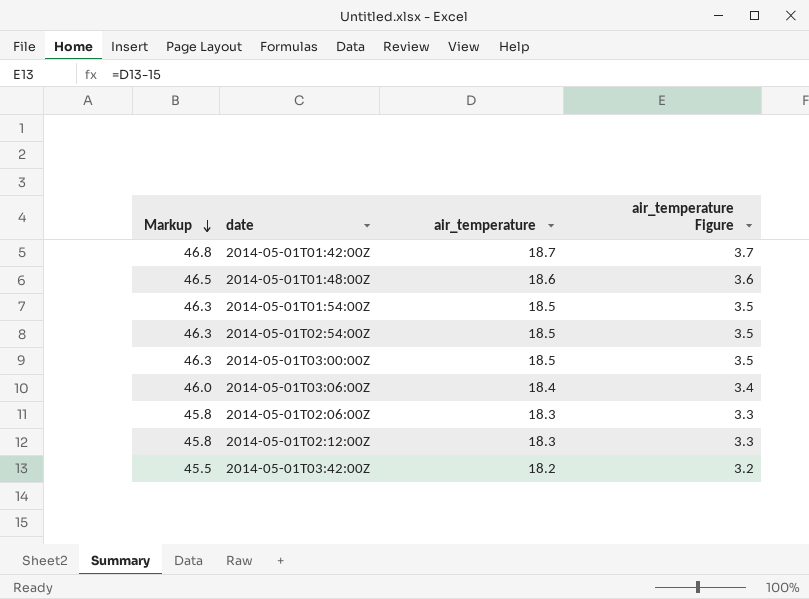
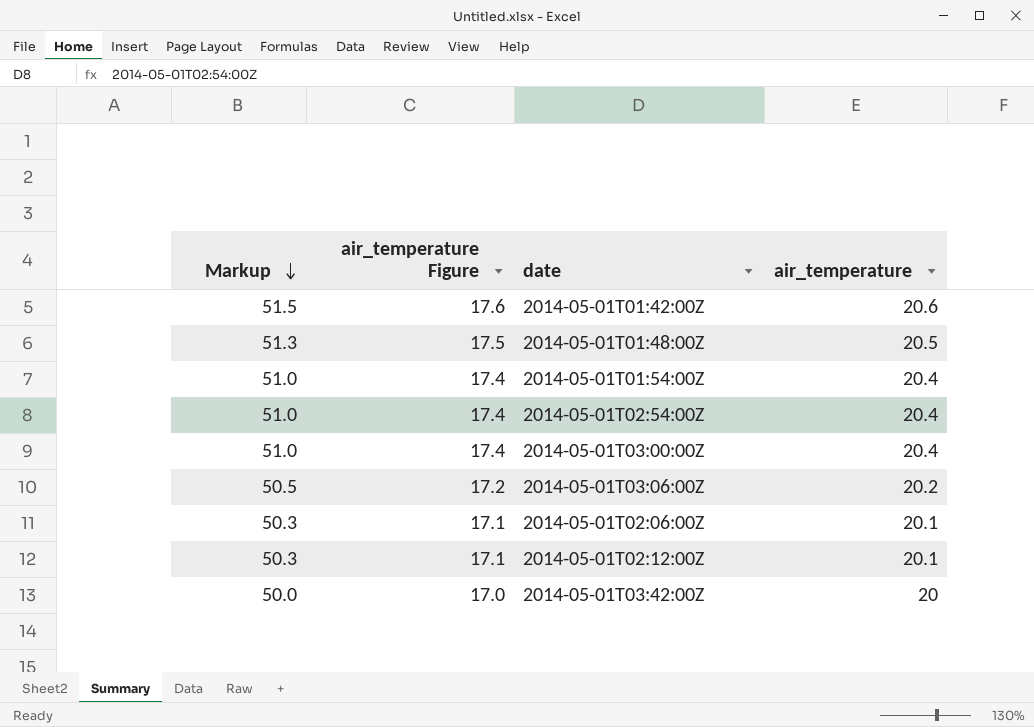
column air_temperature Figure | formula: [air_temperature] - 15 -> [air_temperature] - 3
column air_temperature Figure | position: 4 -> 2
2014-05-01T01:42:00Z | Markup: 46.8 -> 51.5
2014-05-01T01:42:00Z | air_temperature: 18.7 -> 20.6
2014-05-01T01:48:00Z | Markup: 46.5 -> 51.3
2014-05-01T01:48:00Z | air_temperature: 18.6 -> 20.5
2014-05-01T01:54:00Z | Markup: 46.3 -> 51.0
2014-05-01T01:54:00Z | air_temperature: 18.5 -> 20.4
2014-05-01T02:54:00Z | Markup: 46.3 -> 51.0
2014-05-01T02:54:00Z | air_temperature: 18.5 -> 20.4
2014-05-01T03:00:00Z | Markup: 46.3 -> 51.0
2014-05-01T03:00:00Z | air_temperature: 18.5 -> 20.4
2014-05-01T03:06:00Z | Markup: 46.0 -> 50.5
2014-05-01T03:06:00Z | air_temperature: 18.4 -> 20.2
2014-05-01T02:06:00Z | Markup: 45.8 -> 50.3
2014-05-01T02:06:00Z | air_temperature: 18.3 -> 20.1
2014-05-01T02:12:00Z | Markup: 45.8 -> 50.3
2014-05-01T02:12:00Z | air_temperature: 18.3 -> 20.1
2014-05-01T03:42:00Z | Markup: 45.5 -> 50.0
2014-05-01T03:42:00Z | air_temperature: 18.2 -> 20

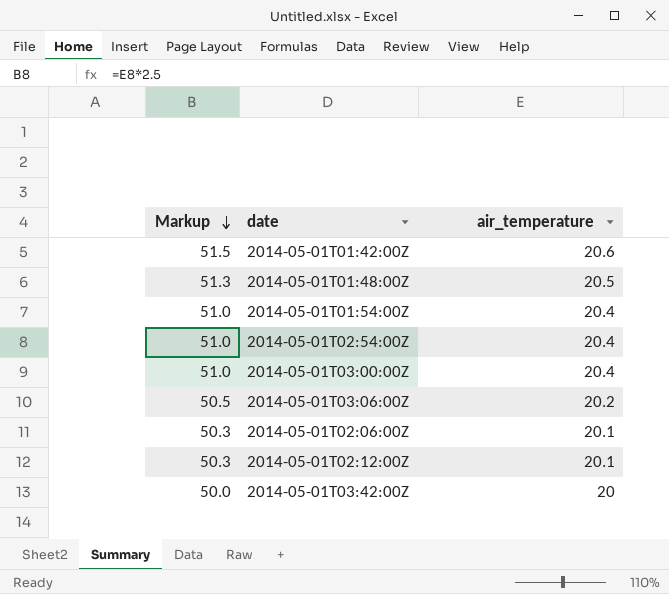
column air_temperature Figure | formula: [air_temperature] - 3 -> none

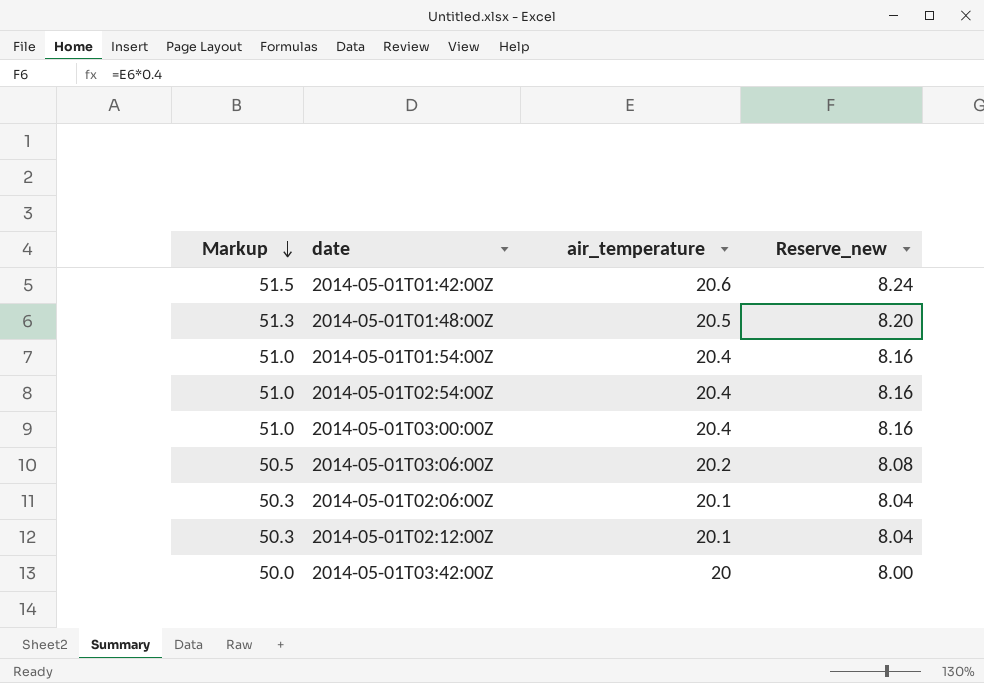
column Reserve_new | formula: none -> [air_temperature] * 0.4

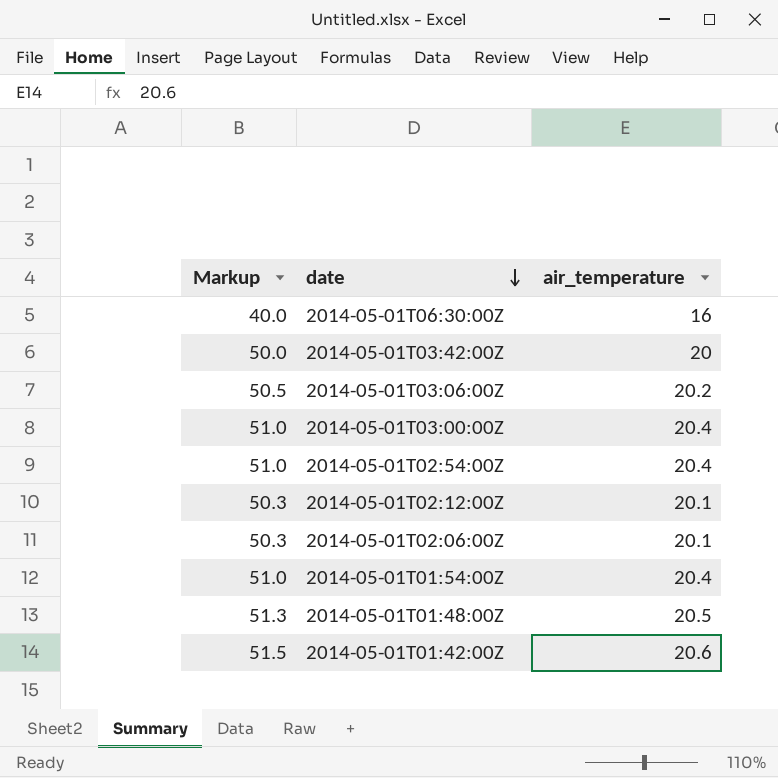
row order: Markup descending -> date descending
column Reserve_new | formula: [air_temperature] * 0.4 -> none
row 2014-05-01T06:30:00Z: none -> 40.0 | 16

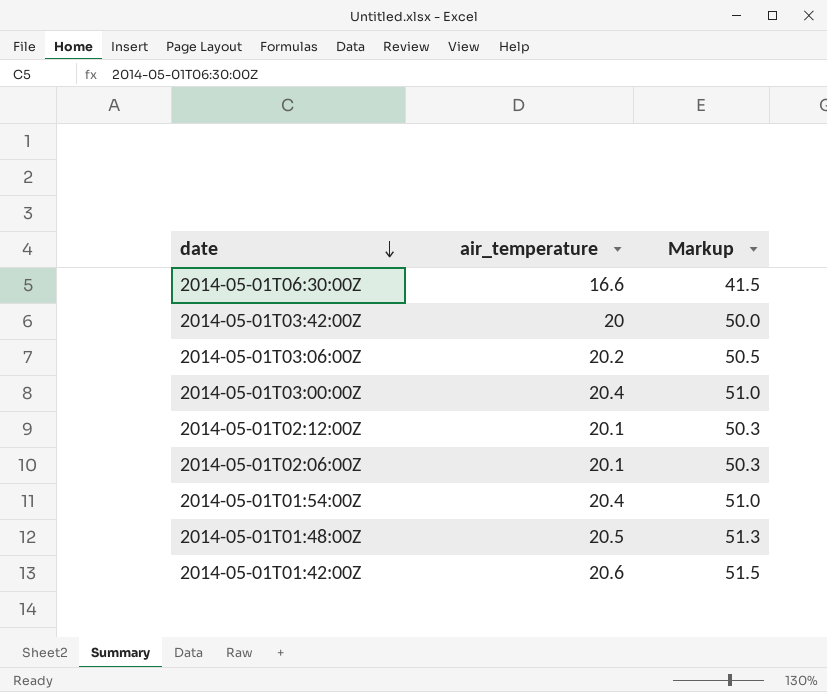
column Markup | position: 1 -> 3
row 2014-05-01T02:54:00Z: 51.0 | 20.4 -> none
2014-05-01T06:30:00Z | air_temperature: 16 -> 16.6
2014-05-01T06:30:00Z | Markup: 40.0 -> 41.5

